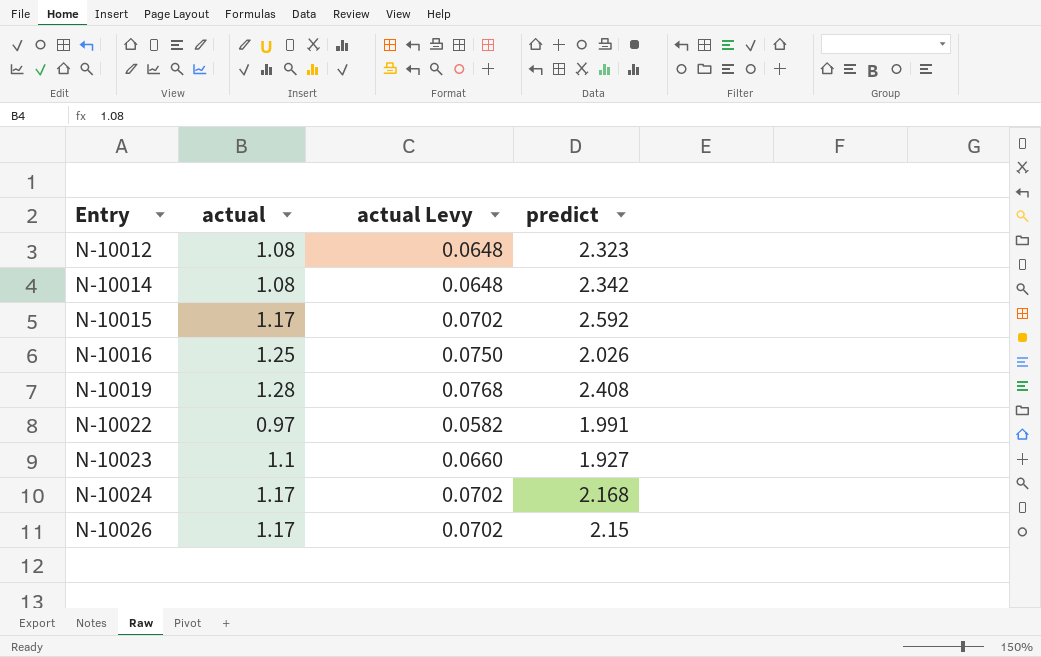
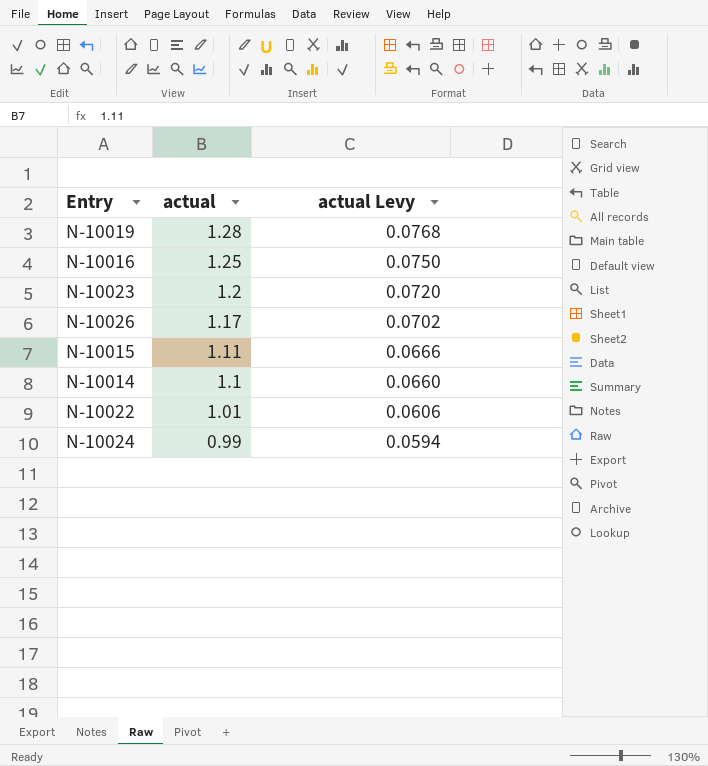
row order: Entry ascending -> actual descending
column predict | position: 4 -> none
row N-10012: 1.08 | 0.0648 | 2.323 -> none
N-10023 | actual: 1.1 -> 1.2
N-10023 | actual Levy: 0.0660 -> 0.0720
N-10015 | actual: 1.17 -> 1.11
N-10015 | actual Levy: 0.0702 -> 0.0666
N-10014 | actual: 1.08 -> 1.1
N-10014 | actual Levy: 0.0648 -> 0.0660
N-10022 | actual: 0.97 -> 1.01
N-10022 | actual Levy: 0.0582 -> 0.0606
N-10024 | actual: 1.17 -> 0.99
N-10024 | actual Levy: 0.0702 -> 0.0594

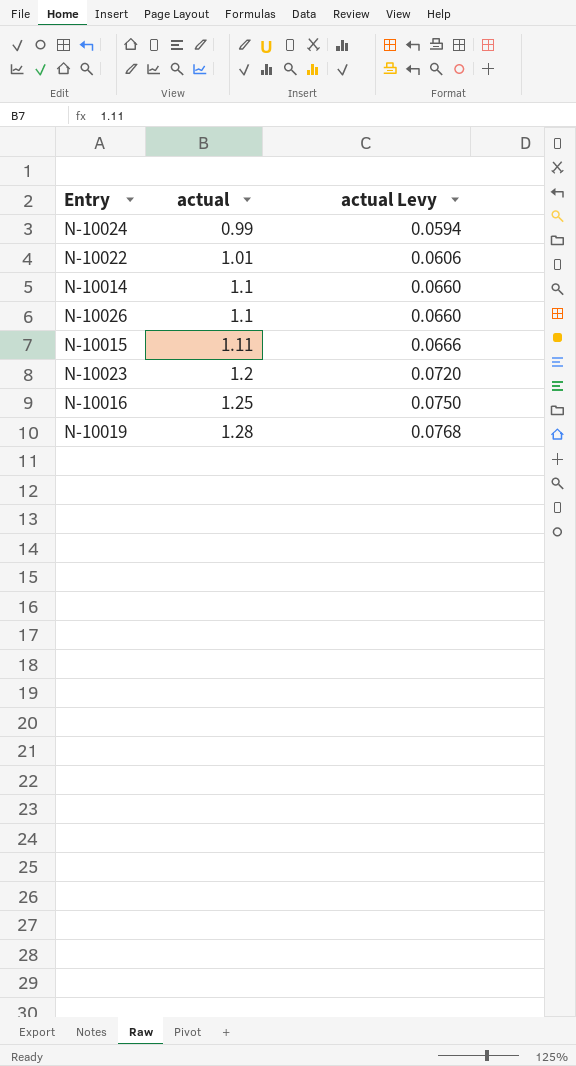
row order: actual descending -> actual ascending
N-10026 | actual: 1.17 -> 1.1
N-10026 | actual Levy: 0.0702 -> 0.0660

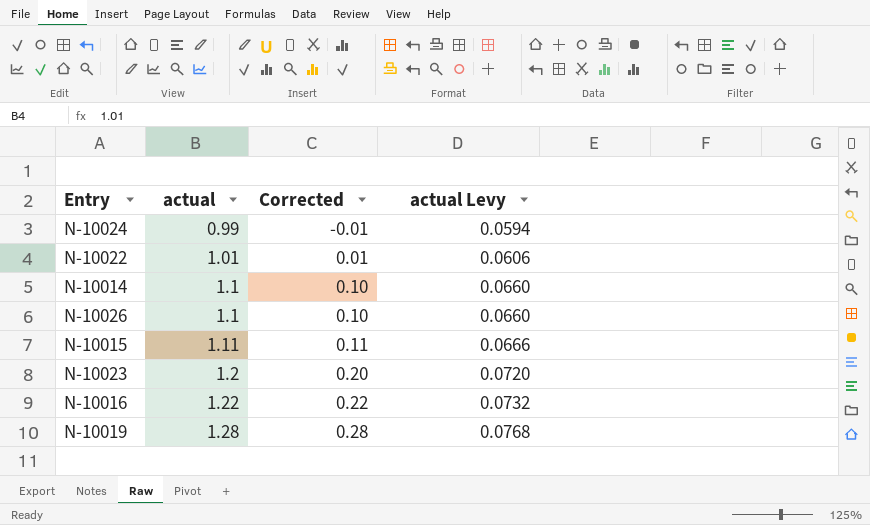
column Corrected | formula: none -> [actual] - 1
N-10016 | actual: 1.25 -> 1.22
N-10016 | actual Levy: 0.0750 -> 0.0732

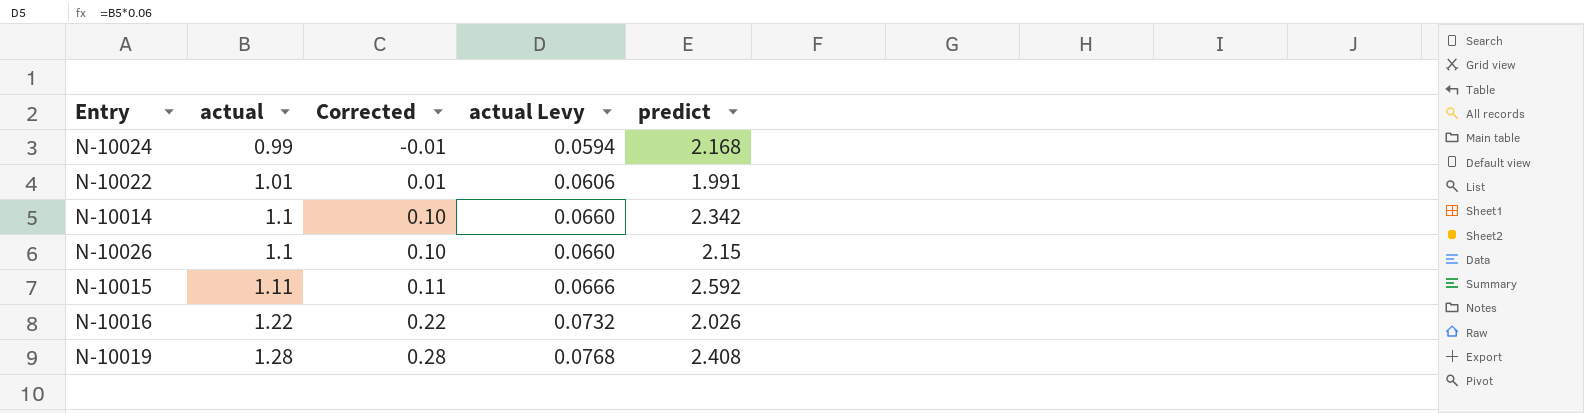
column predict | position: none -> 5
row N-10023: 1.2 | 0.20 | 0.0720 -> none

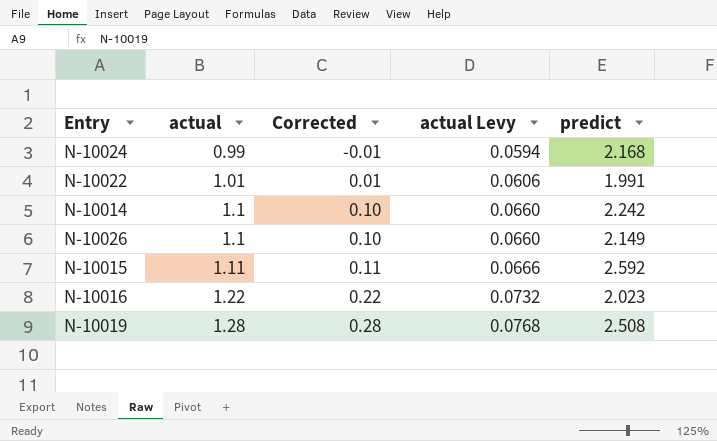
N-10014 | predict: 2.342 -> 2.242
N-10026 | predict: 2.15 -> 2.149
N-10016 | predict: 2.026 -> 2.023
N-10019 | predict: 2.408 -> 2.508

